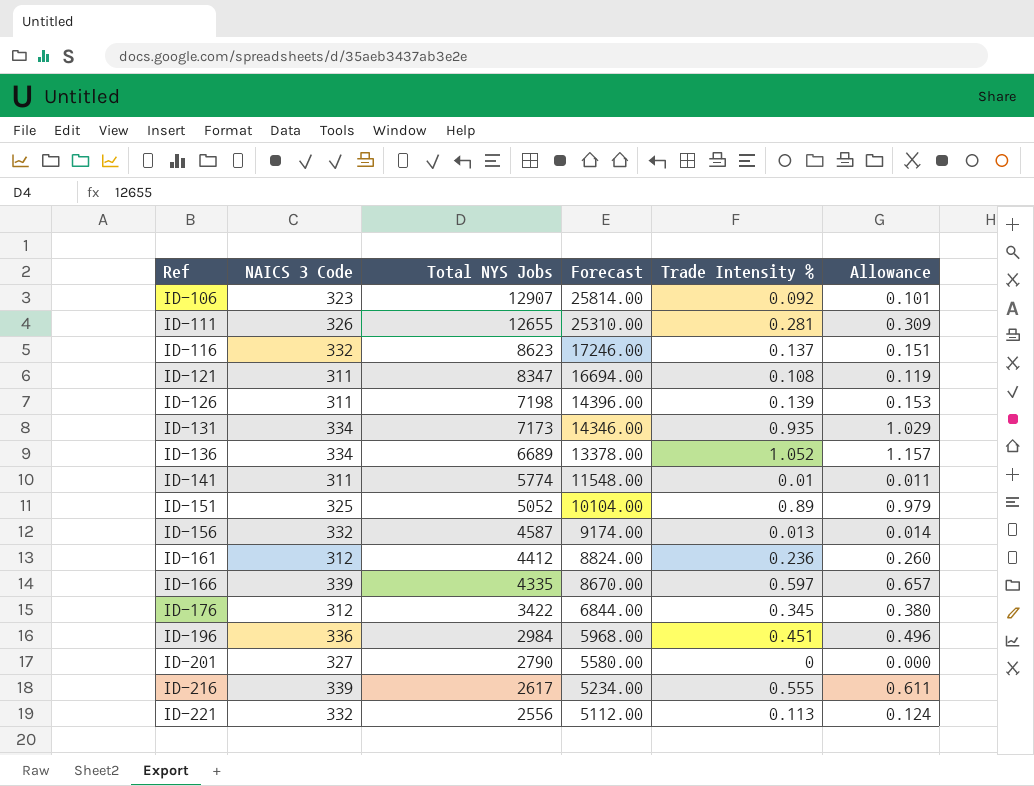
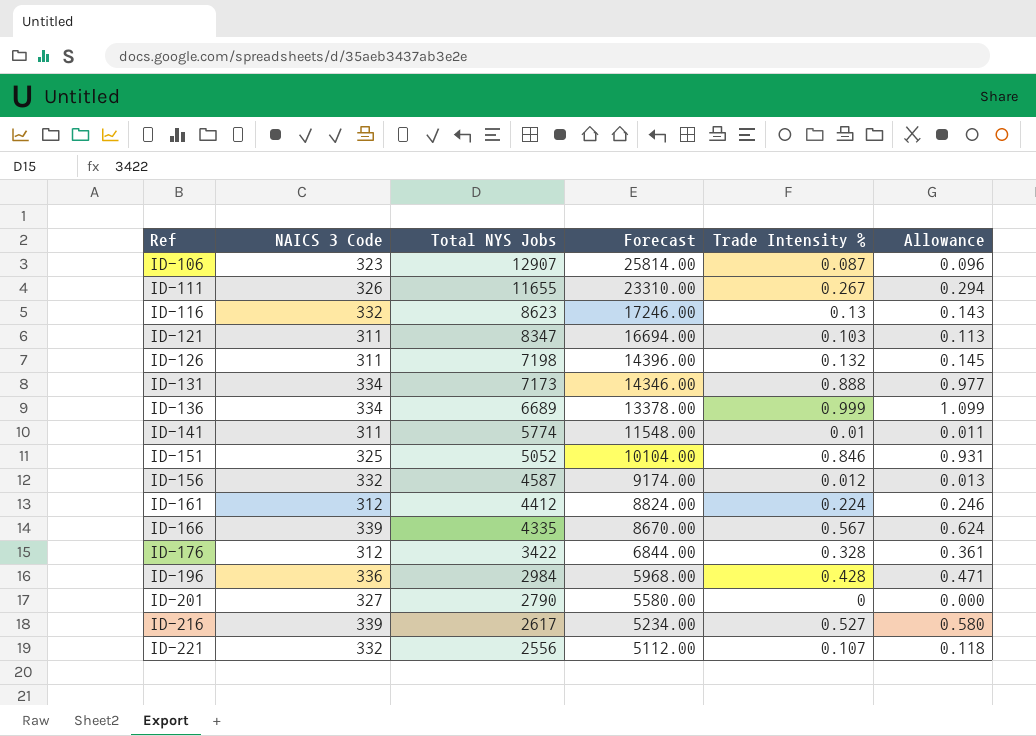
ID-106 | Trade Intensity %: 0.092 -> 0.087
ID-106 | Allowance: 0.101 -> 0.096
ID-111 | Total NYS Jobs: 12655 -> 11655
ID-111 | Forecast: 25310.00 -> 23310.00
ID-111 | Trade Intensity %: 0.281 -> 0.267
ID-111 | Allowance: 0.309 -> 0.294
ID-116 | Trade Intensity %: 0.137 -> 0.13
ID-116 | Allowance: 0.151 -> 0.143
ID-121 | Trade Intensity %: 0.108 -> 0.103
ID-121 | Allowance: 0.119 -> 0.113
ID-126 | Trade Intensity %: 0.139 -> 0.132
ID-126 | Allowance: 0.153 -> 0.145
ID-131 | Trade Intensity %: 0.935 -> 0.888
ID-131 | Allowance: 1.029 -> 0.977
ID-136 | Trade Intensity %: 1.052 -> 0.999
ID-136 | Allowance: 1.157 -> 1.099
ID-151 | Trade Intensity %: 0.89 -> 0.846
ID-151 | Allowance: 0.979 -> 0.931
ID-156 | Trade Intensity %: 0.013 -> 0.012
ID-156 | Allowance: 0.014 -> 0.013
ID-161 | Trade Intensity %: 0.236 -> 0.224
ID-161 | Allowance: 0.260 -> 0.246
ID-166 | Trade Intensity %: 0.597 -> 0.567
ID-166 | Allowance: 0.657 -> 0.624
ID-176 | Trade Intensity %: 0.345 -> 0.328
ID-176 | Allowance: 0.380 -> 0.361
ID-196 | Trade Intensity %: 0.451 -> 0.428
ID-196 | Allowance: 0.496 -> 0.471
ID-216 | Trade Intensity %: 0.555 -> 0.527
ID-216 | Allowance: 0.611 -> 0.580
ID-221 | Trade Intensity %: 0.113 -> 0.107
ID-221 | Allowance: 0.124 -> 0.118

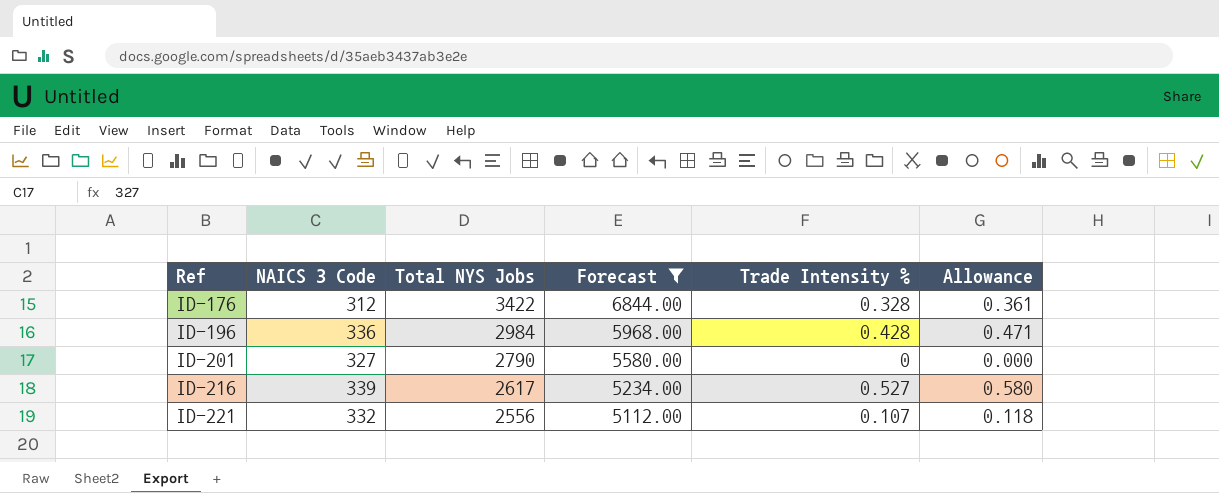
filter: none -> Forecast <= 6844.00

